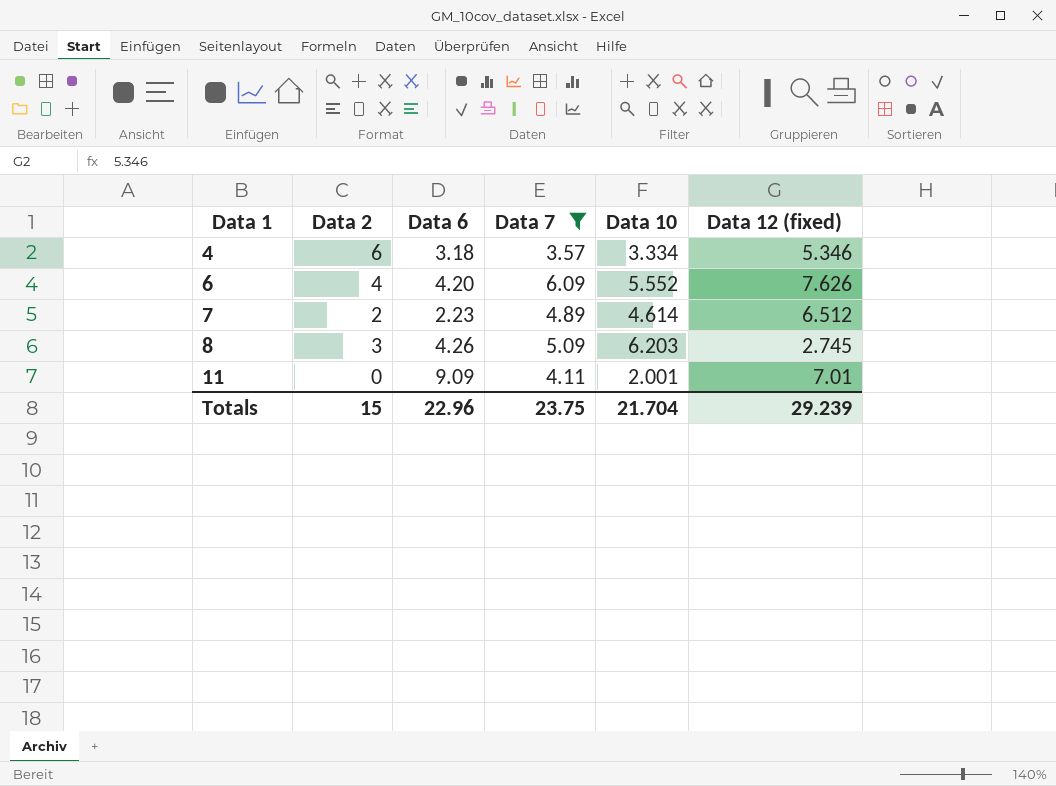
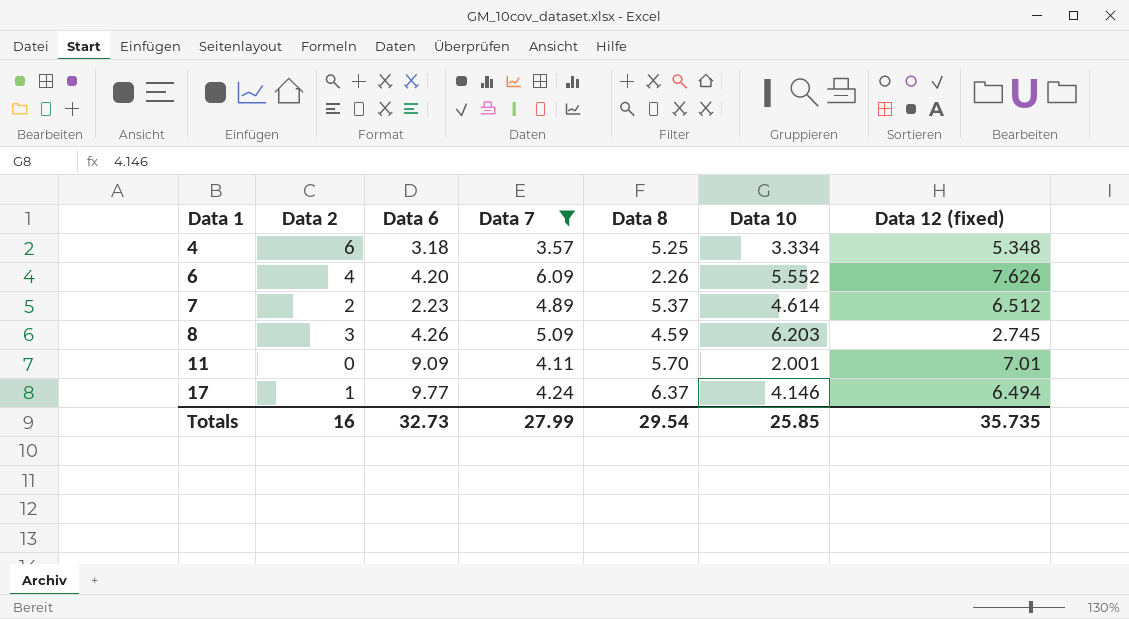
column Data 8 | position: none -> 5
4 | Data 12 (fixed): 5.346 -> 5.348
row 17: none -> 1 | 9.77 | 4.24 | 6.37 | 4.146 | 6.494
Totals | Data 2: 15 -> 16
Totals | Data 6: 22.96 -> 32.73
Totals | Data 7: 23.75 -> 27.99
Totals | Data 10: 21.704 -> 25.85
Totals | Data 12 (fixed): 29.239 -> 35.735

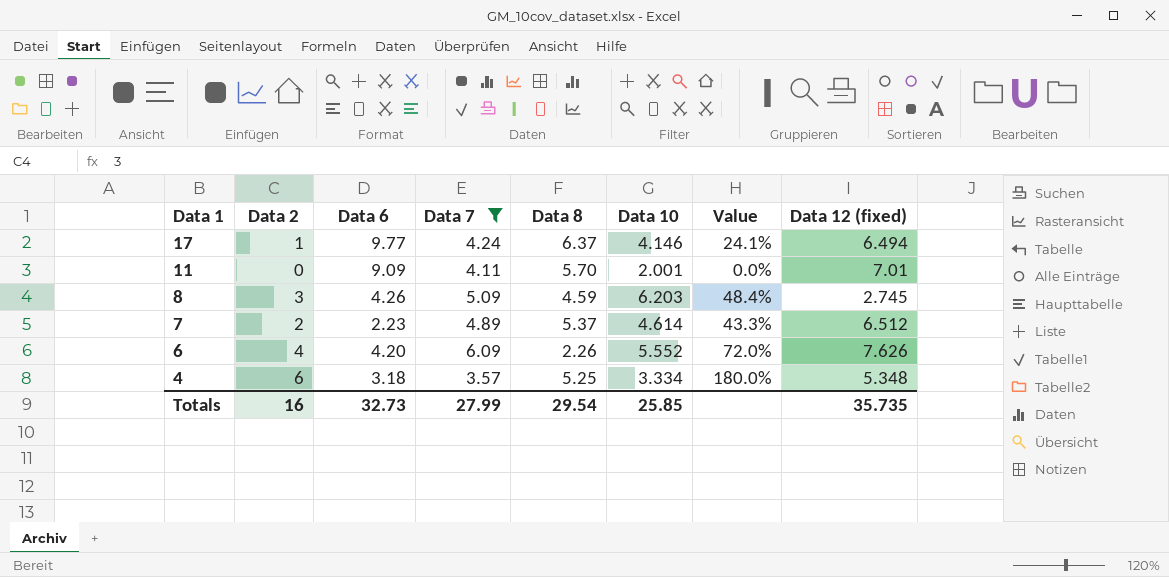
row order: Data 1 ascending -> Data 1 descending
column Value | formula: none -> [Data 2] / [Data 10]

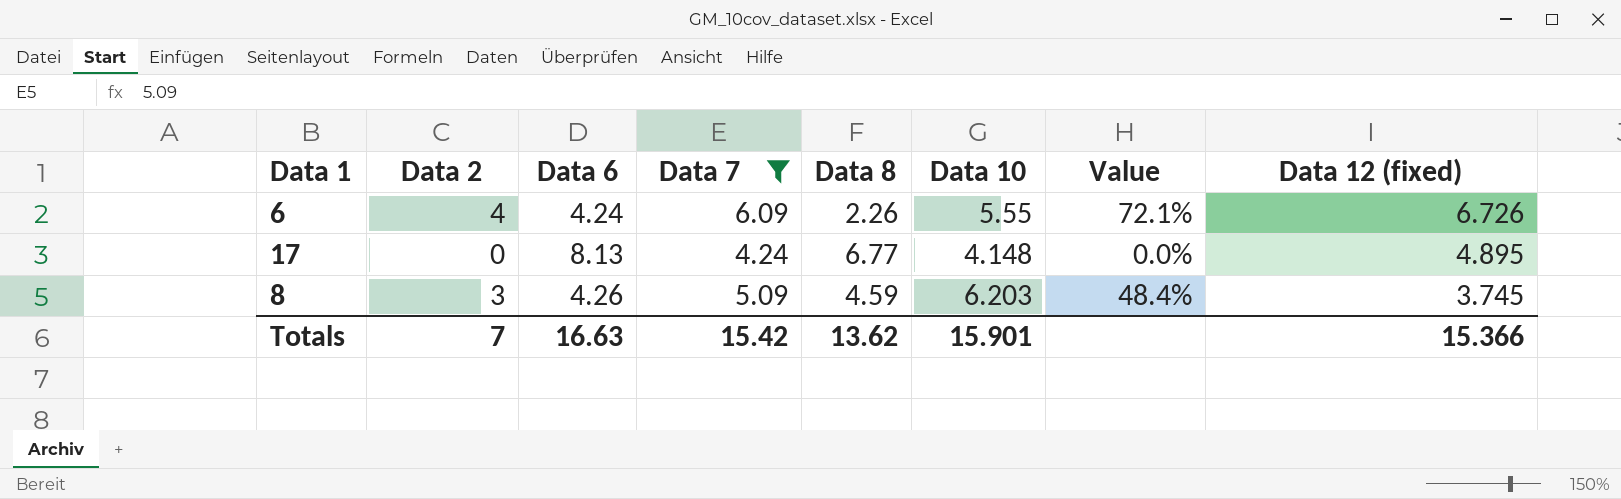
row order: Data 1 descending -> Data 12 (fixed) descending
row 11: 0 | 9.09 | 4.11 | 5.70 | 2.001 | 0.0% | 7.01 -> none
row 7: 2 | 2.23 | 4.89 | 5.37 | 4.614 | 43.3% | 6.512 -> none
row 4: 6 | 3.18 | 3.57 | 5.25 | 3.334 | 180.0% | 5.348 -> none
6 | Data 6: 4.20 -> 4.24
6 | Data 10: 5.552 -> 5.55
6 | Value: 72.0% -> 72.1%
6 | Data 12 (fixed): 7.626 -> 6.726
17 | Data 2: 1 -> 0
17 | Data 6: 9.77 -> 8.13
17 | Data 8: 6.37 -> 6.77
17 | Data 10: 4.146 -> 4.148
17 | Value: 24.1% -> 0.0%
17 | Data 12 (fixed): 6.494 -> 4.895
8 | Data 12 (fixed): 2.745 -> 3.745
Totals | Data 2: 16 -> 7
Totals | Data 6: 32.73 -> 16.63
Totals | Data 7: 27.99 -> 15.42
Totals | Data 8: 29.54 -> 13.62
Totals | Data 10: 25.85 -> 15.901
Totals | Data 12 (fixed): 35.735 -> 15.366

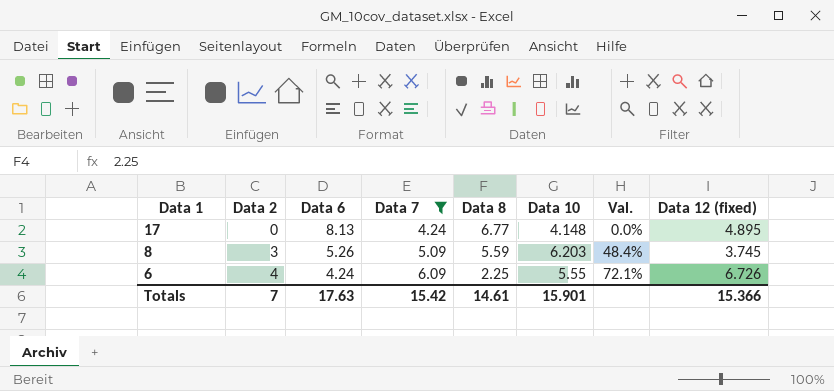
row order: Data 12 (fixed) descending -> Data 1 descending
column name: Value -> Val.
8 | Data 6: 4.26 -> 5.26
8 | Data 8: 4.59 -> 5.59
6 | Data 8: 2.26 -> 2.25
Totals | Data 6: 16.63 -> 17.63
Totals | Data 8: 13.62 -> 14.61

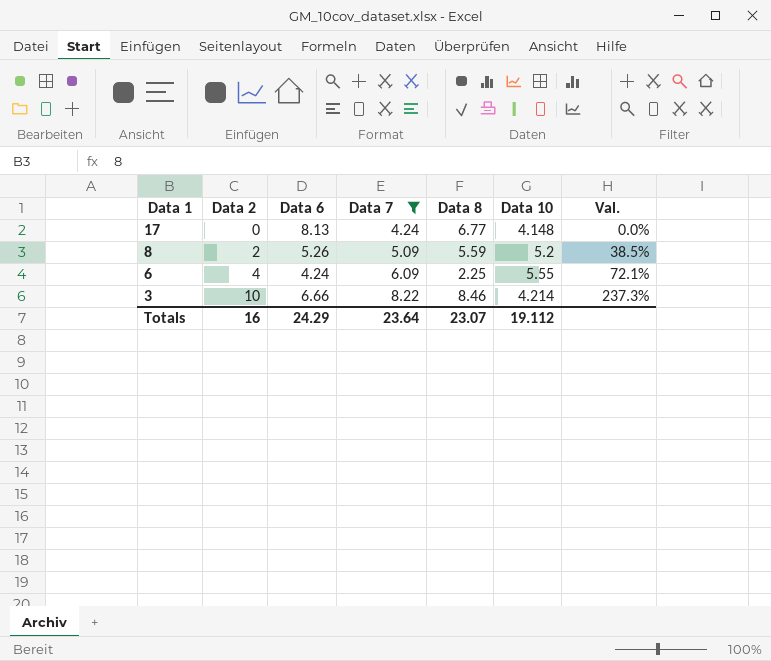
column Data 12 (fixed) | position: 8 -> none
8 | Data 2: 3 -> 2
8 | Data 10: 6.203 -> 5.2
8 | Val.: 48.4% -> 38.5%
row 3: none -> 10 | 6.66 | 8.22 | 8.46 | 4.214 | 237.3%
Totals | Data 2: 7 -> 16
Totals | Data 6: 17.63 -> 24.29
Totals | Data 7: 15.42 -> 23.64
Totals | Data 8: 14.61 -> 23.07
Totals | Data 10: 15.901 -> 19.112

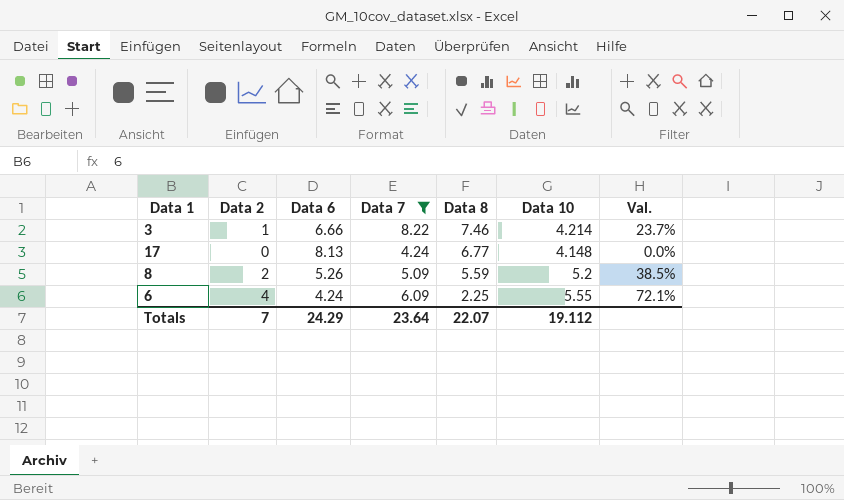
row order: Data 1 descending -> Data 8 descending
3 | Data 2: 10 -> 1
3 | Data 8: 8.46 -> 7.46
3 | Val.: 237.3% -> 23.7%
Totals | Data 2: 16 -> 7
Totals | Data 8: 23.07 -> 22.07

